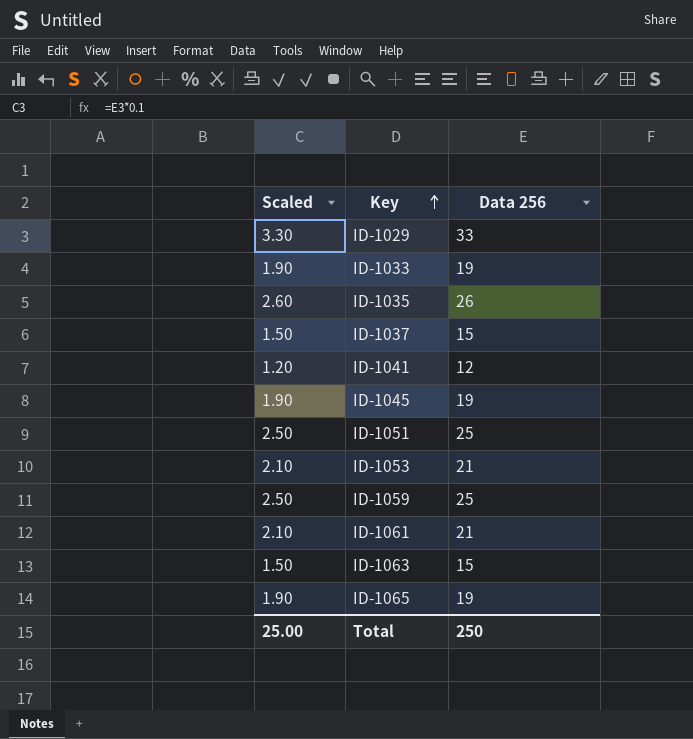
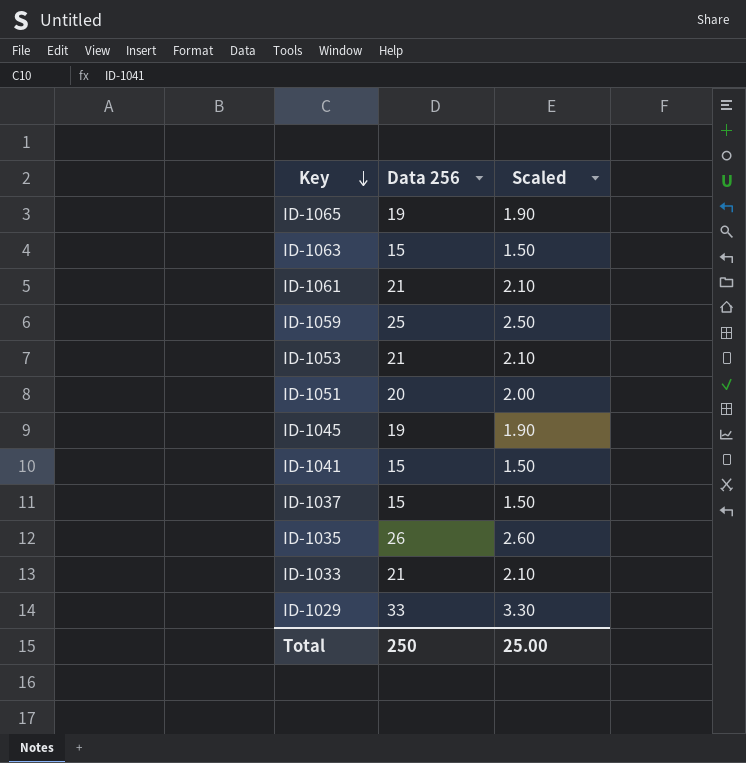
row order: Key ascending -> Key descending
column Scaled | position: 1 -> 3
ID-1051 | Data 256: 25 -> 20
ID-1051 | Scaled: 2.50 -> 2.00
ID-1041 | Data 256: 12 -> 15
ID-1041 | Scaled: 1.20 -> 1.50
ID-1033 | Data 256: 19 -> 21
ID-1033 | Scaled: 1.90 -> 2.10

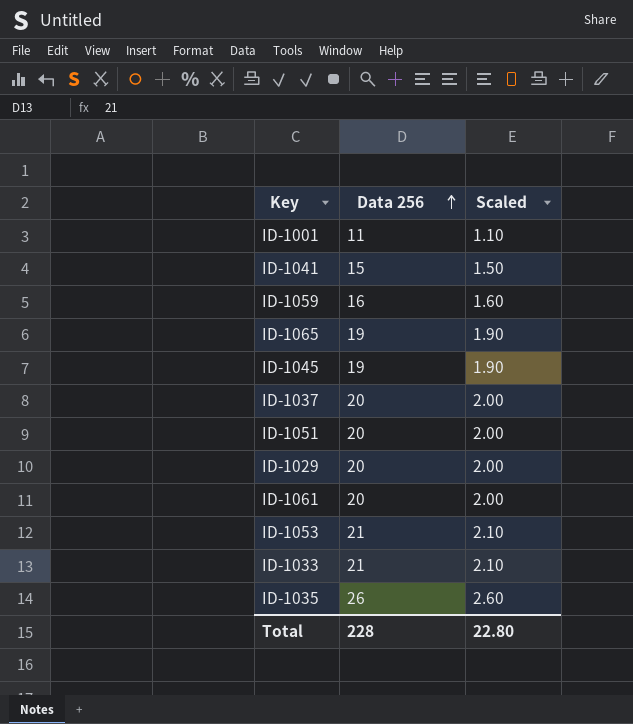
row order: Key descending -> Data 256 ascending
row ID-1063: 15 | 1.50 -> none
row ID-1001: none -> 11 | 1.10
ID-1059 | Data 256: 25 -> 16
ID-1059 | Scaled: 2.50 -> 1.60
ID-1037 | Data 256: 15 -> 20
ID-1037 | Scaled: 1.50 -> 2.00
ID-1029 | Data 256: 33 -> 20
ID-1029 | Scaled: 3.30 -> 2.00
ID-1061 | Data 256: 21 -> 20
ID-1061 | Scaled: 2.10 -> 2.00
Total | Data 256: 250 -> 228
Total | Scaled: 25.00 -> 22.80

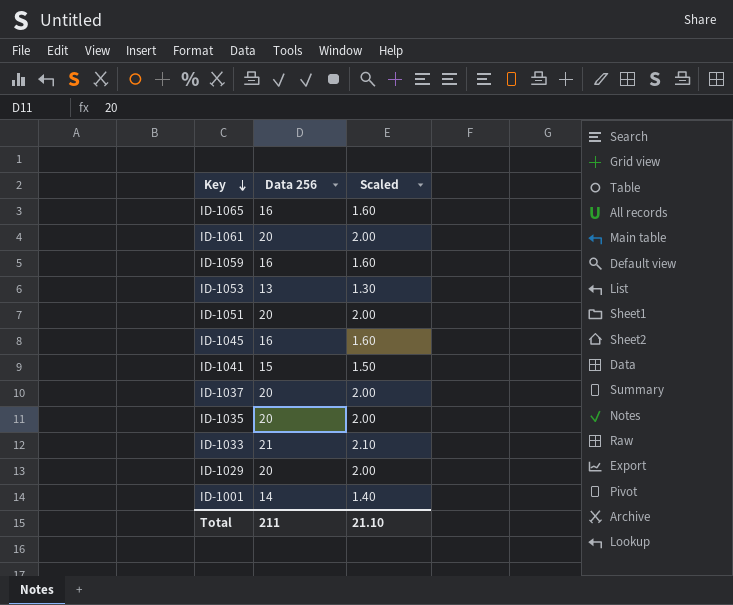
row order: Data 256 ascending -> Key descending
ID-1065 | Data 256: 19 -> 16
ID-1065 | Scaled: 1.90 -> 1.60
ID-1053 | Data 256: 21 -> 13
ID-1053 | Scaled: 2.10 -> 1.30
ID-1045 | Data 256: 19 -> 16
ID-1045 | Scaled: 1.90 -> 1.60
ID-1035 | Data 256: 26 -> 20
ID-1035 | Scaled: 2.60 -> 2.00
ID-1001 | Data 256: 11 -> 14
ID-1001 | Scaled: 1.10 -> 1.40
Total | Data 256: 228 -> 211
Total | Scaled: 22.80 -> 21.10

